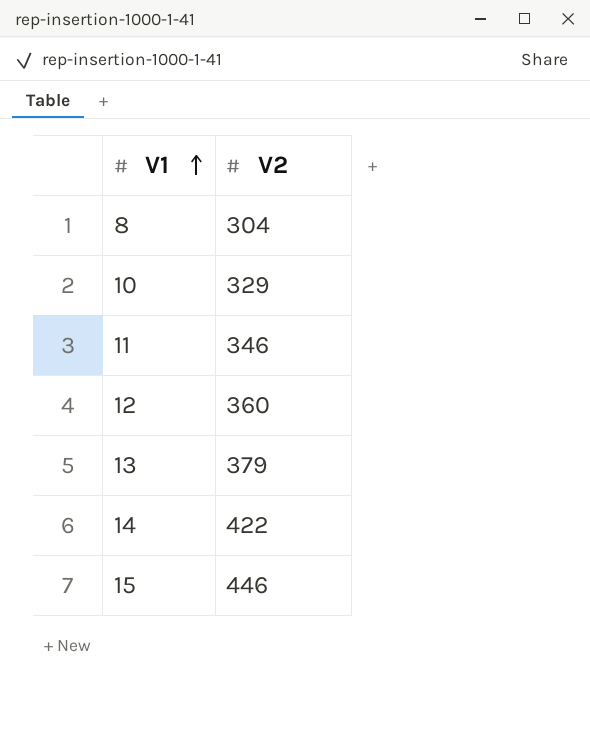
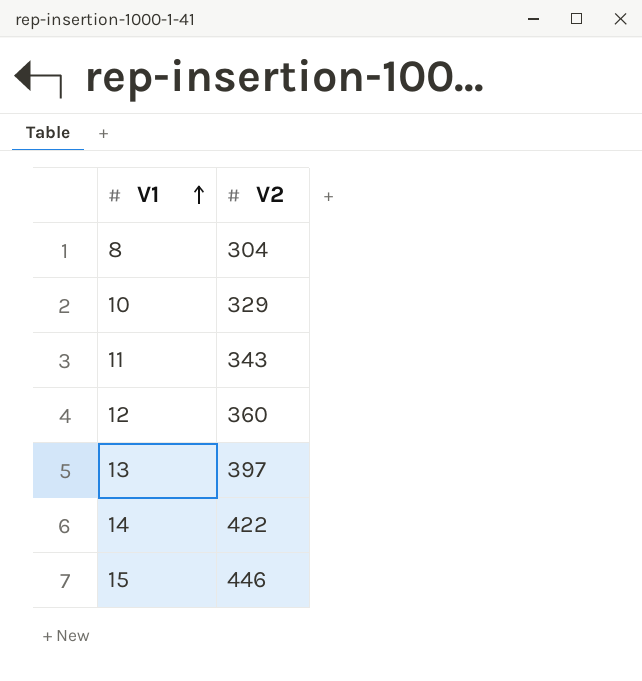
11 | V2: 346 -> 343
13 | V2: 379 -> 397

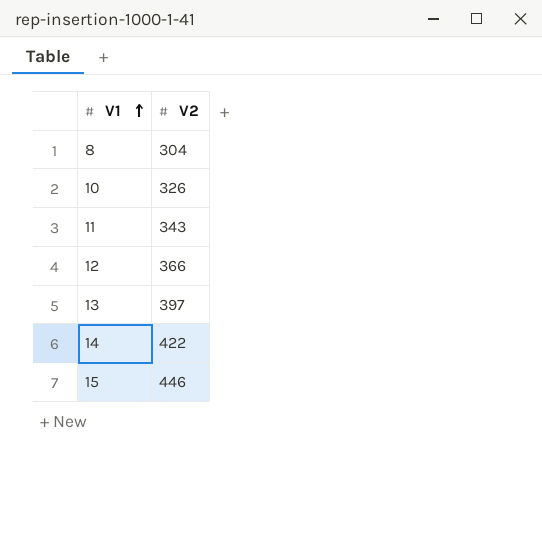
10 | V2: 329 -> 326
12 | V2: 360 -> 366

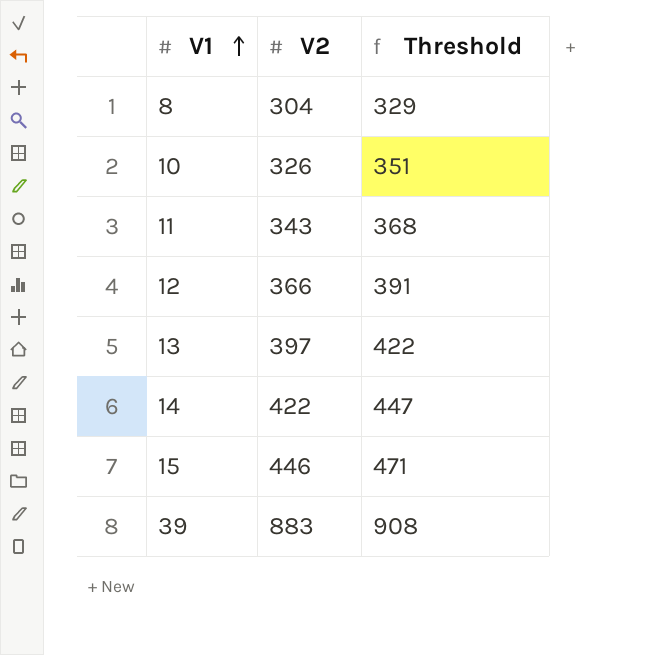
column Threshold | formula: none -> [V2] + 25
row 39: none -> 883 | 908

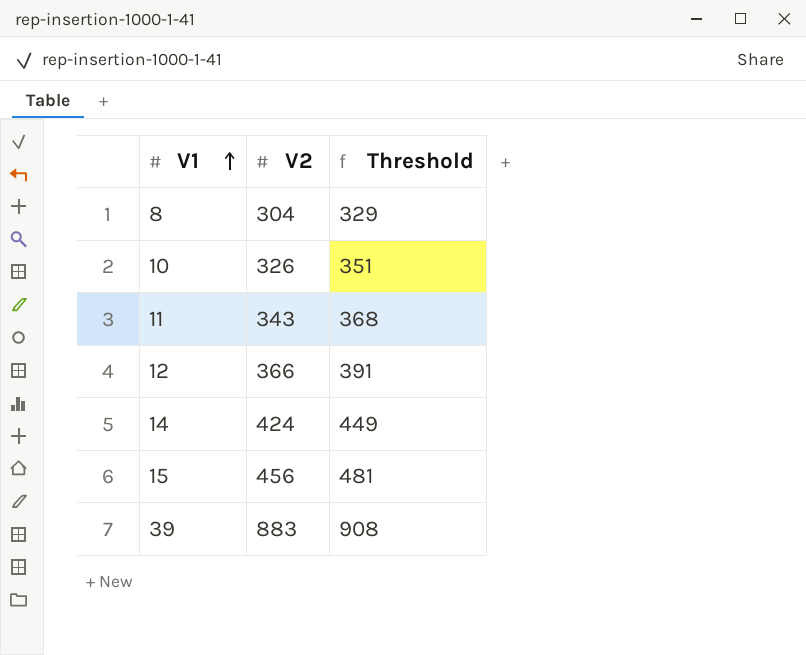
row 13: 397 | 422 -> none
14 | V2: 422 -> 424
14 | Threshold: 447 -> 449
15 | V2: 446 -> 456
15 | Threshold: 471 -> 481

